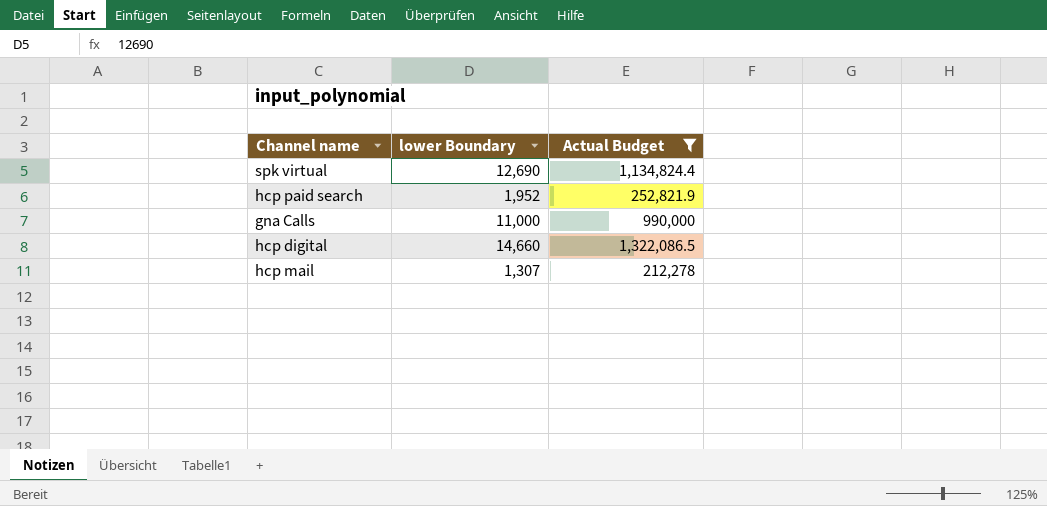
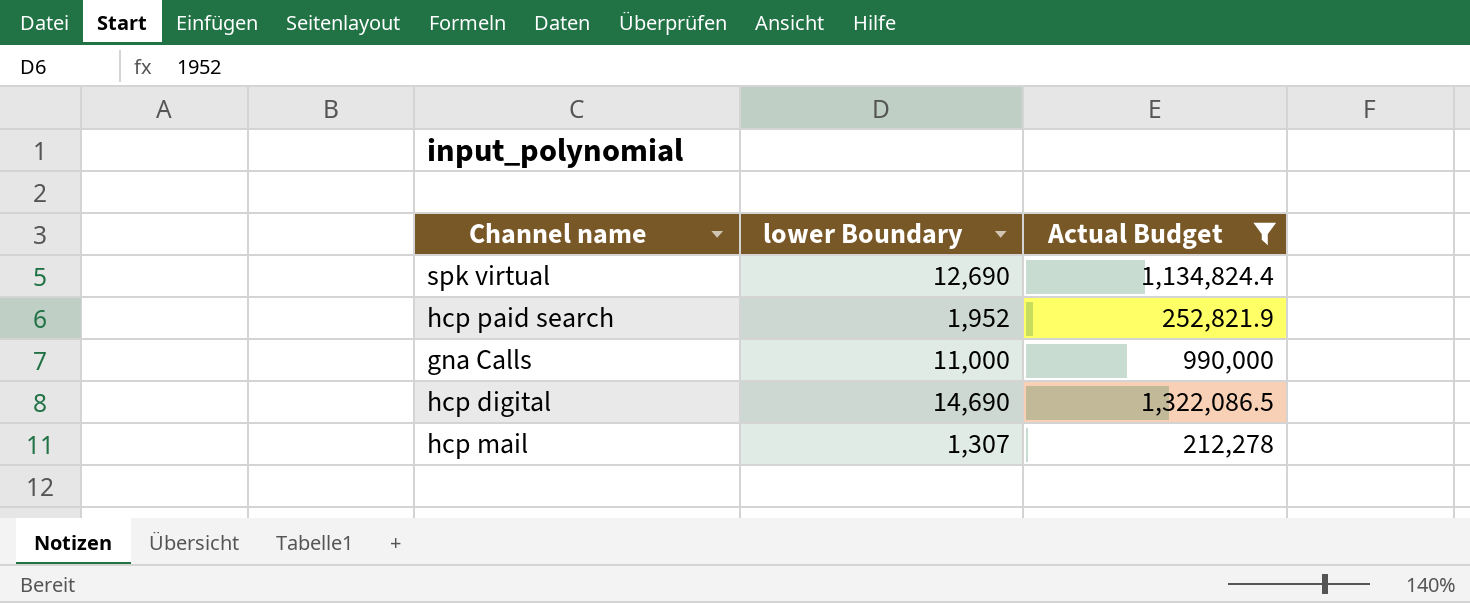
hcp digital | lower Boundary: 14,660 -> 14,690

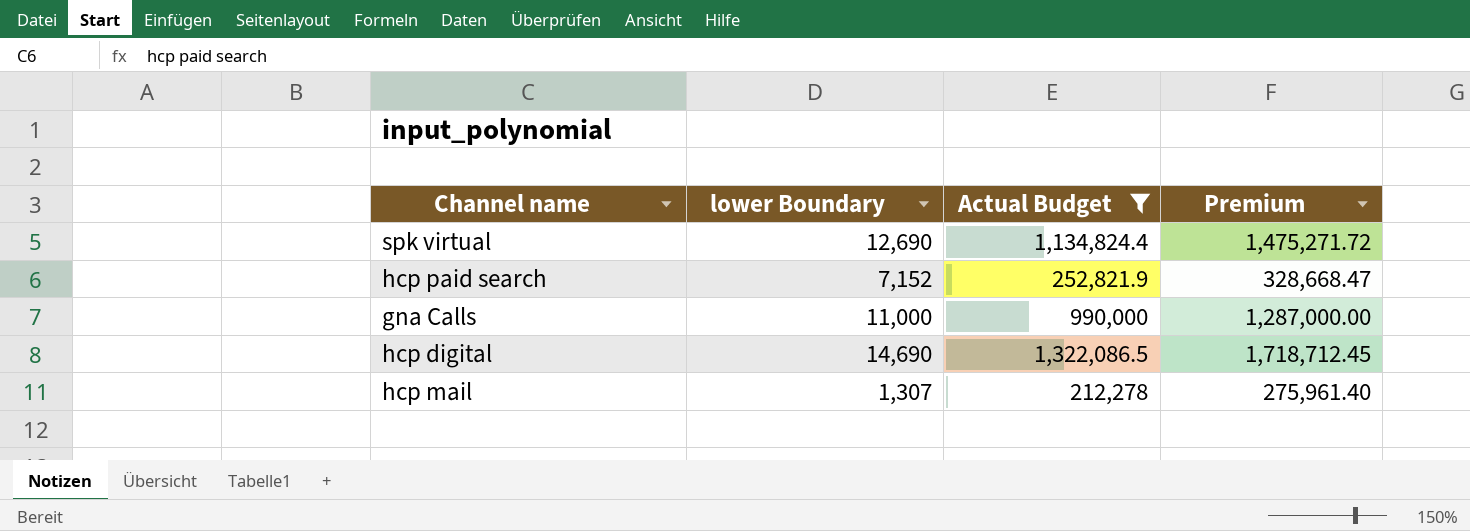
column Premium | formula: none -> [Actual Budget] * 1.3
hcp paid search | lower Boundary: 1,952 -> 7,152

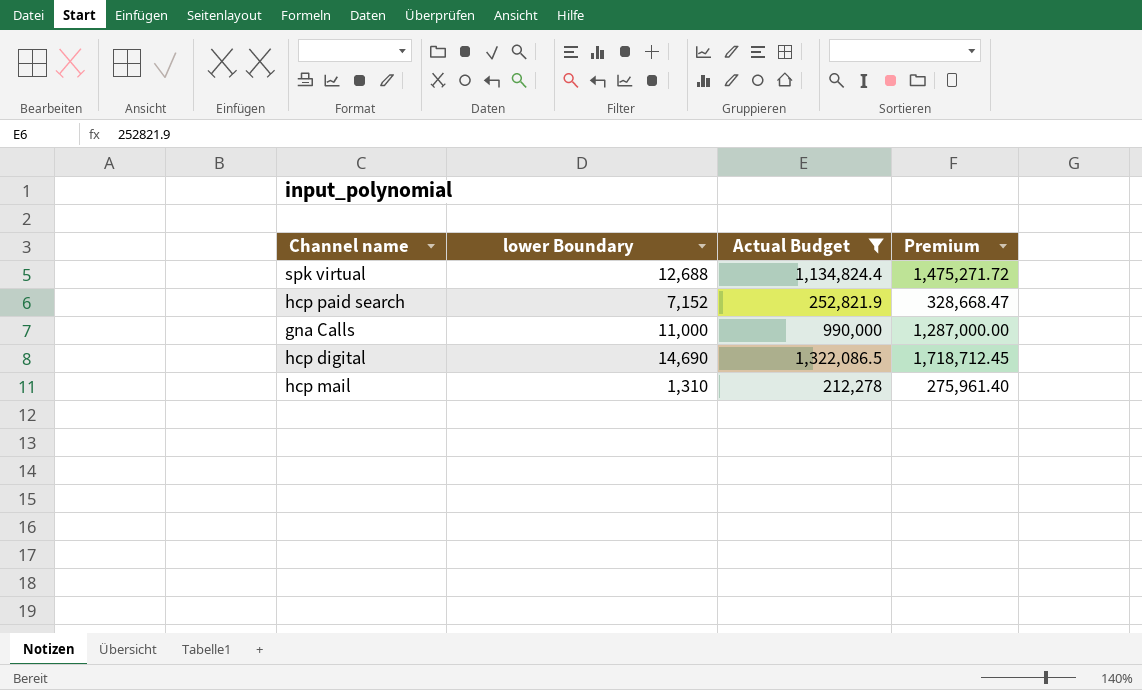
spk virtual | lower Boundary: 12,690 -> 12,688
hcp mail | lower Boundary: 1,307 -> 1,310

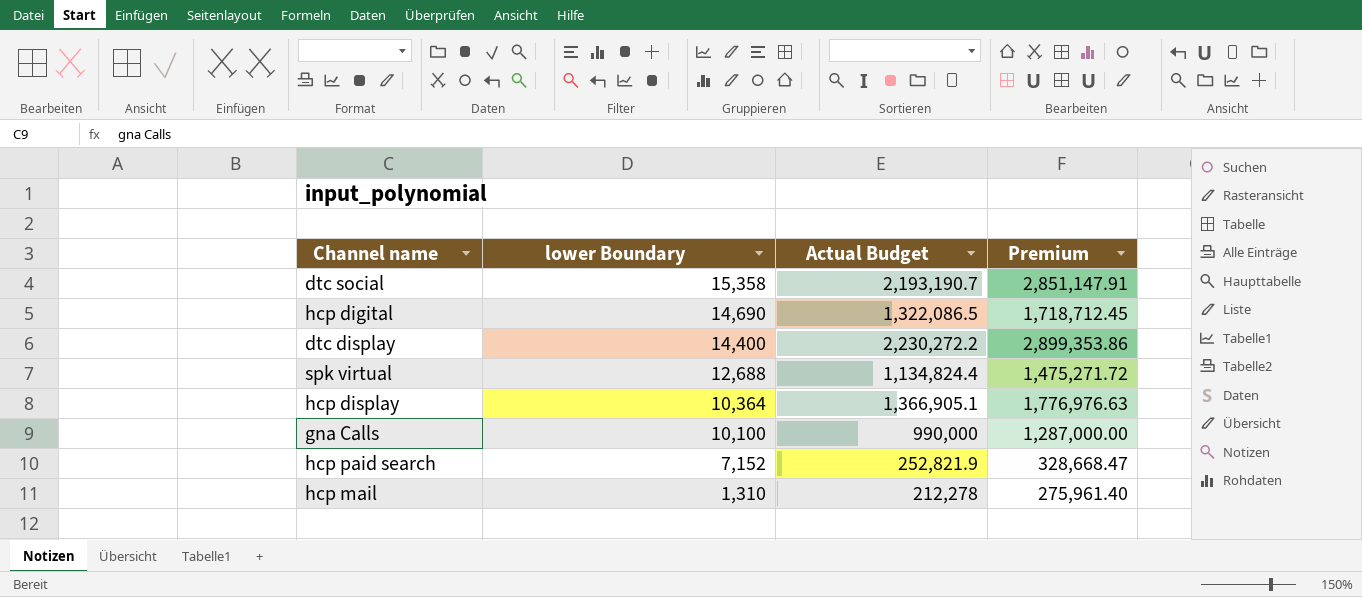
filter: Actual Budget <= 1,322,086.5 -> none
row order: none -> lower Boundary descending
gna Calls | lower Boundary: 11,000 -> 10,100

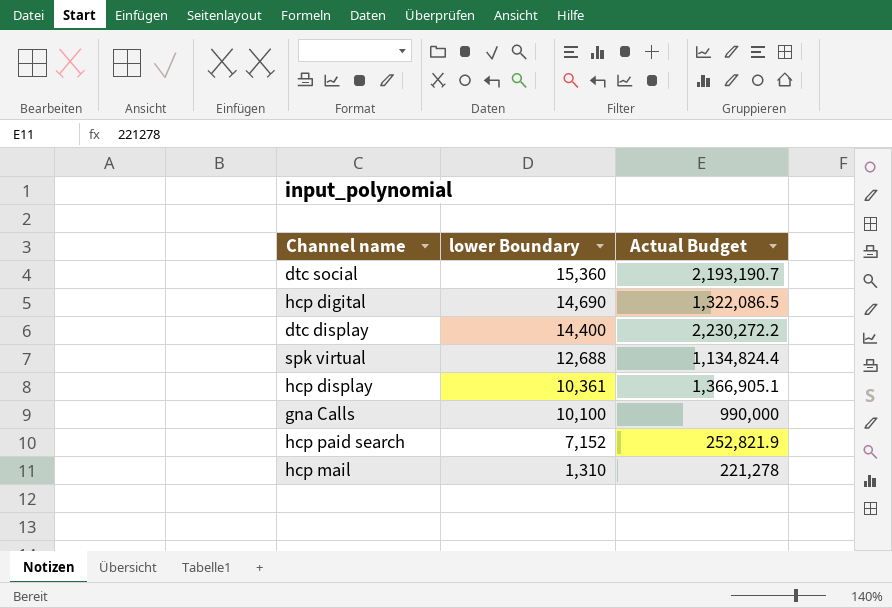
column Premium | formula: [Actual Budget] * 1.3 -> none
dtc social | lower Boundary: 15,358 -> 15,360
hcp display | lower Boundary: 10,364 -> 10,361
hcp mail | Actual Budget: 212,278 -> 221,278

